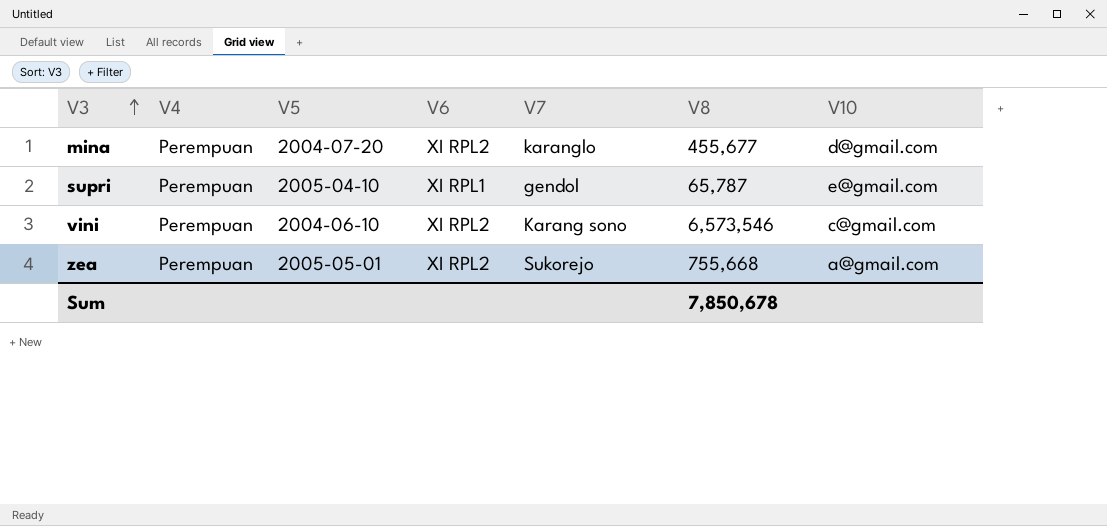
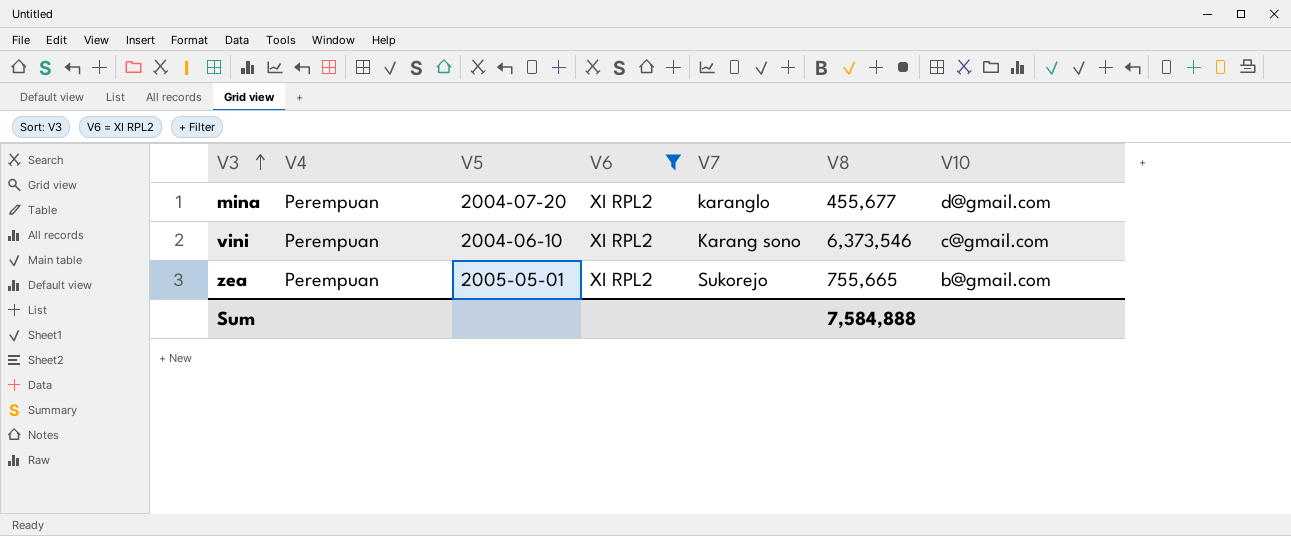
filter: none -> V6 = XI RPL2
vini | V8: 6,573,546 -> 6,373,546
zea | V8: 755,668 -> 755,665
zea | V10: a@gmail.com -> b@gmail.com
Sum | V8: 7,850,678 -> 7,584,888

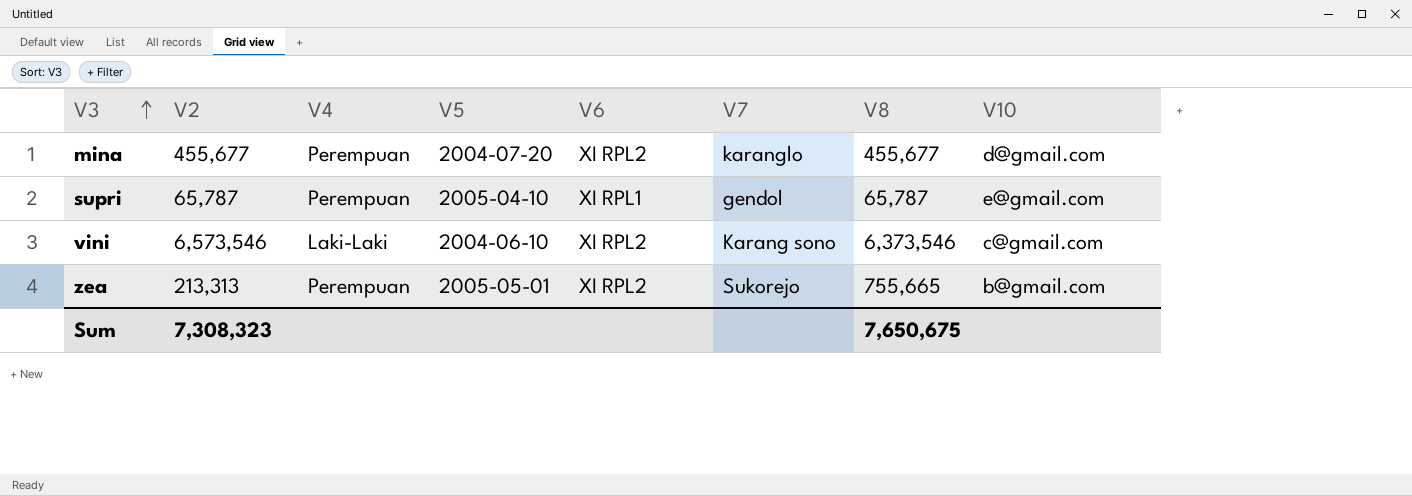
filter: V6 = XI RPL2 -> none
column V2 | position: none -> 2
vini | V4: Perempuan -> Laki-Laki
Sum | V8: 7,584,888 -> 7,650,675

